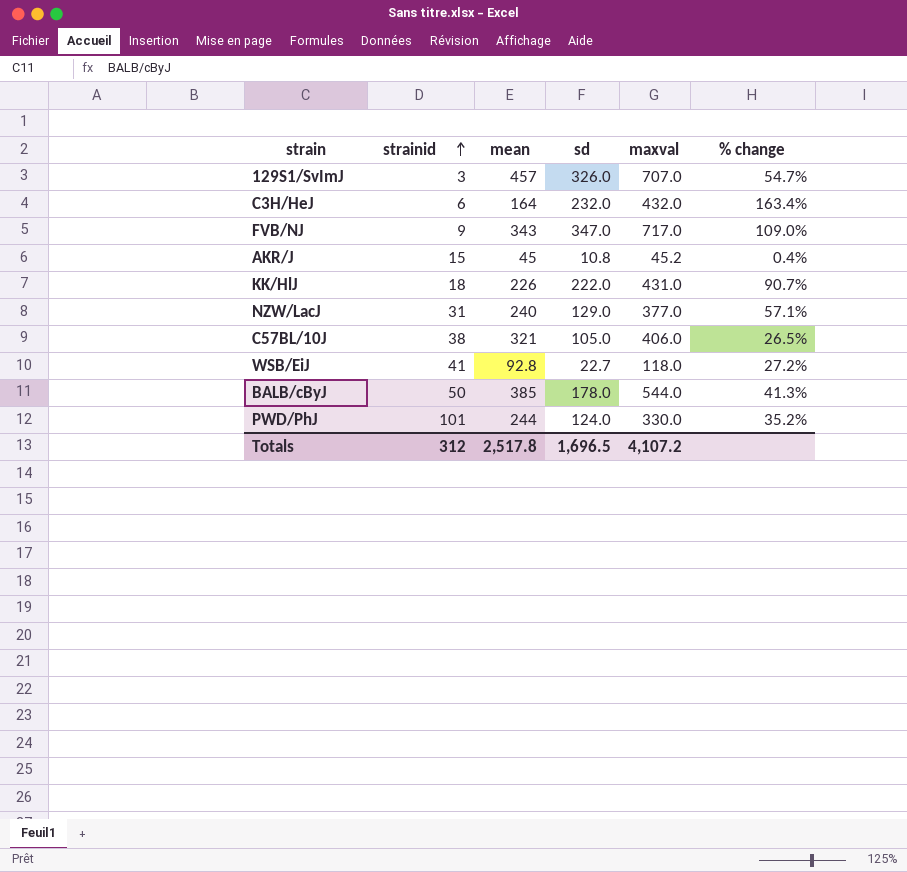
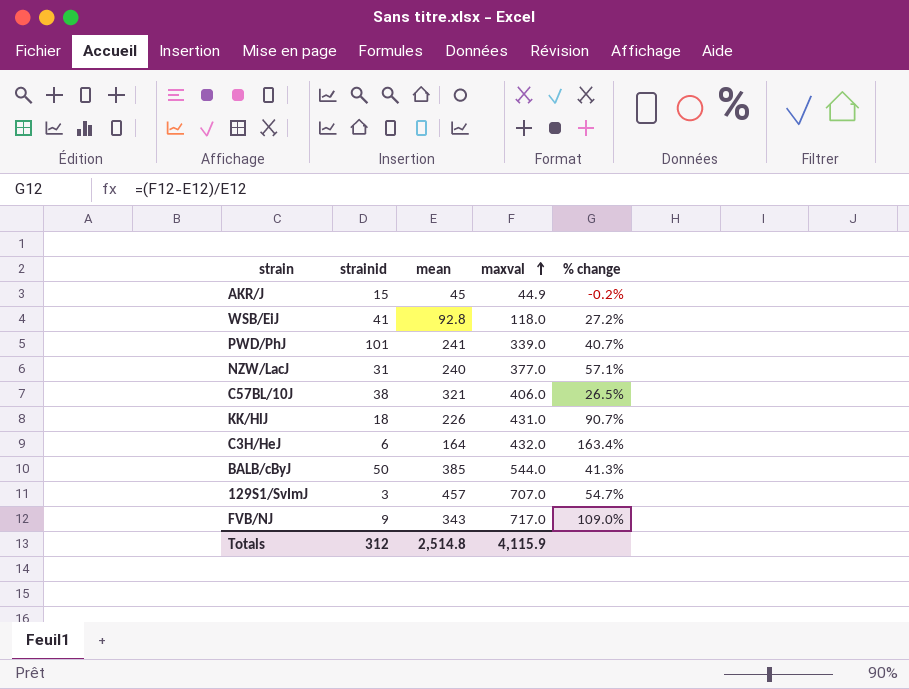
row order: strainid ascending -> maxval ascending
column sd | position: 4 -> none
AKR/J | maxval: 45.2 -> 44.9
AKR/J | % change: 0.4% -> -0.2%
PWD/PhJ | mean: 244 -> 241
PWD/PhJ | maxval: 330.0 -> 339.0
PWD/PhJ | % change: 35.2% -> 40.7%
Totals | mean: 2,517.8 -> 2,514.8
Totals | maxval: 4,107.2 -> 4,115.9

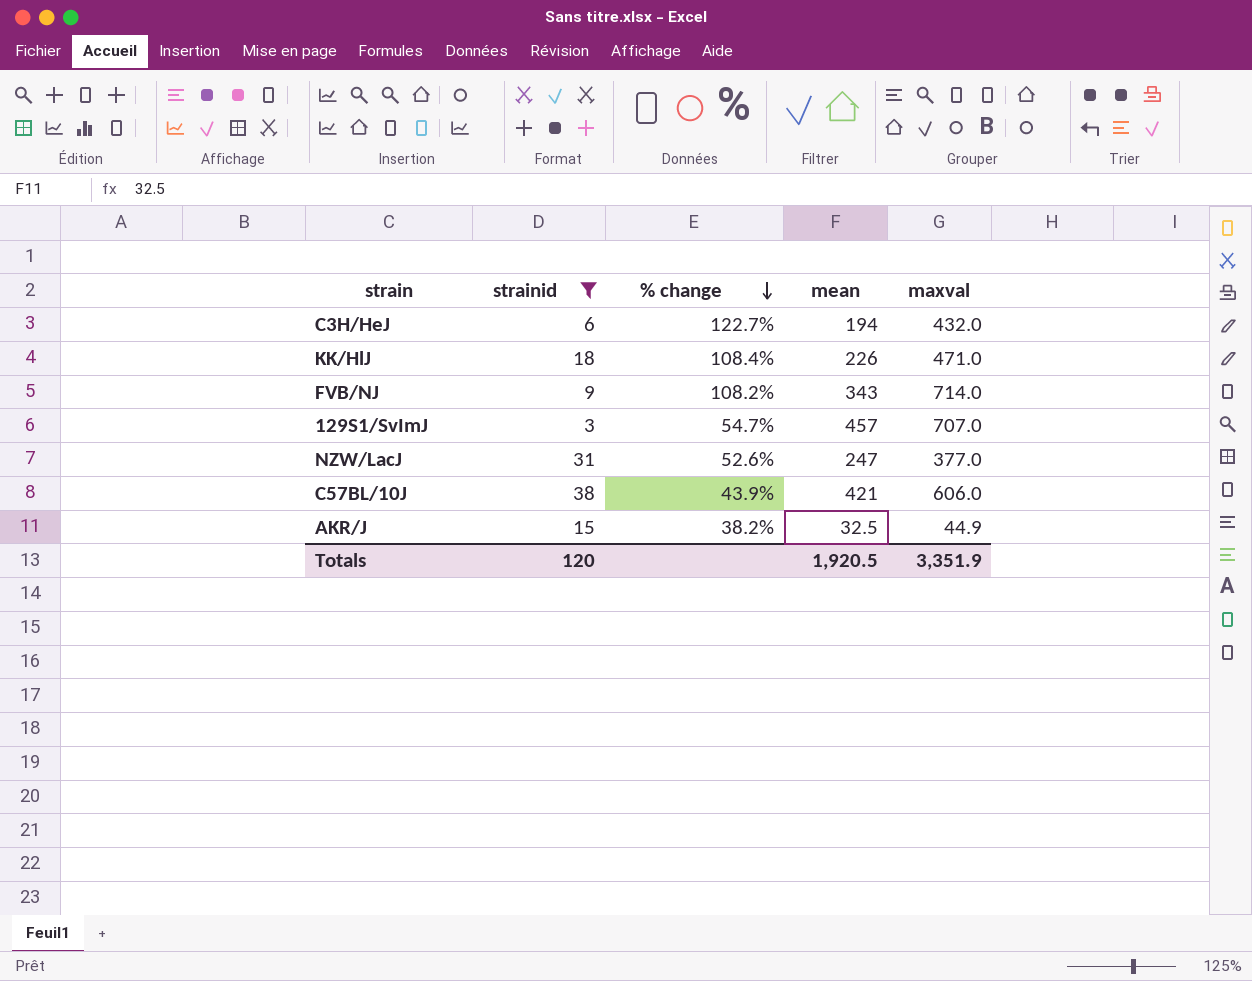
filter: none -> strainid <= 38
row order: maxval ascending -> % change descending
column % change | position: 5 -> 3
C3H/HeJ | % change: 163.4% -> 122.7%
C3H/HeJ | mean: 164 -> 194
KK/HlJ | % change: 90.7% -> 108.4%
KK/HlJ | maxval: 431.0 -> 471.0
FVB/NJ | % change: 109.0% -> 108.2%
FVB/NJ | maxval: 717.0 -> 714.0
NZW/LacJ | % change: 57.1% -> 52.6%
NZW/LacJ | mean: 240 -> 247
C57BL/10J | % change: 26.5% -> 43.9%
C57BL/10J | mean: 321 -> 421
C57BL/10J | maxval: 406.0 -> 606.0
AKR/J | % change: -0.2% -> 38.2%
AKR/J | mean: 45 -> 32.5
Totals | strainid: 312 -> 120
Totals | mean: 2,514.8 -> 1,920.5
Totals | maxval: 4,115.9 -> 3,351.9

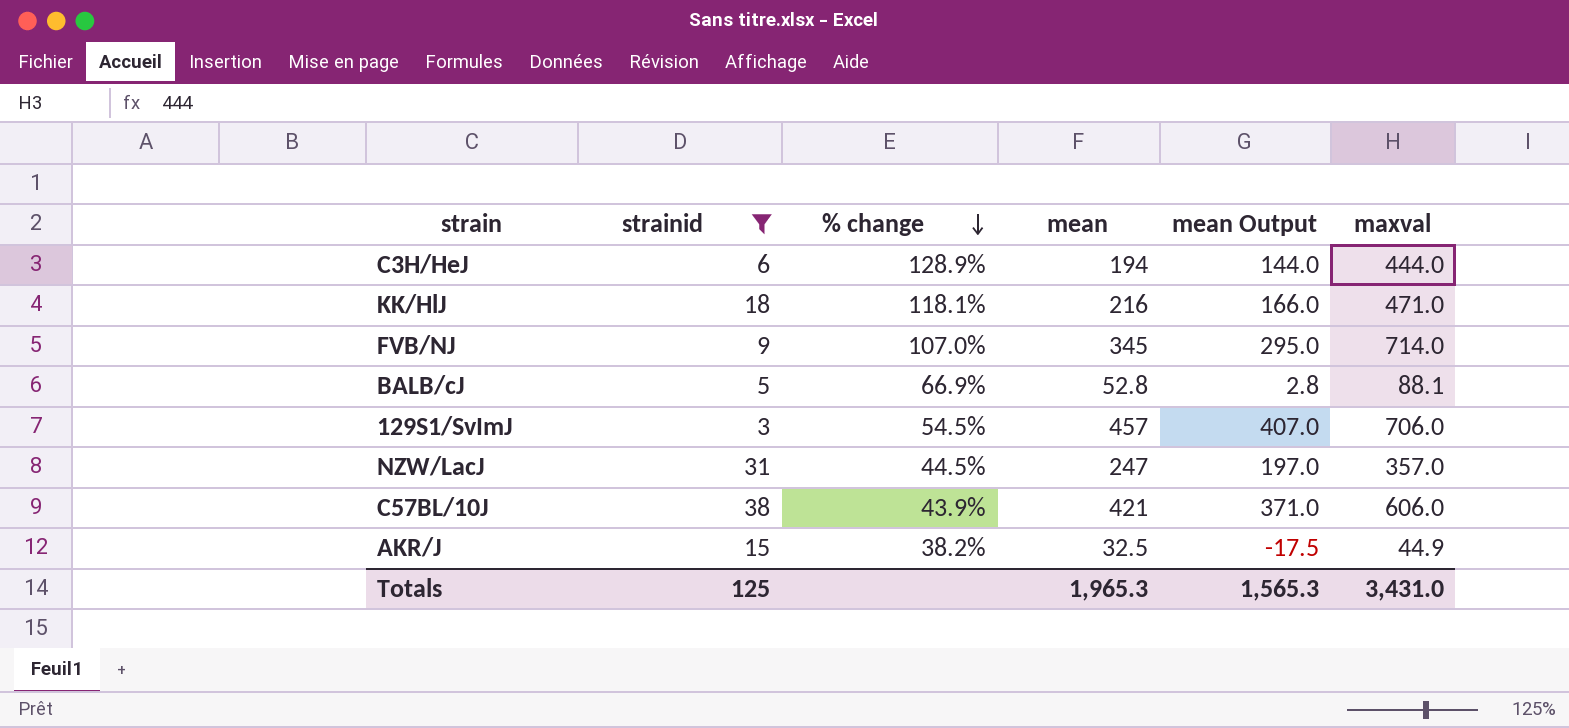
column mean Output | formula: none -> [mean] - 50
C3H/HeJ | % change: 122.7% -> 128.9%
C3H/HeJ | maxval: 432.0 -> 444.0
KK/HlJ | % change: 108.4% -> 118.1%
KK/HlJ | mean: 226 -> 216
FVB/NJ | % change: 108.2% -> 107.0%
FVB/NJ | mean: 343 -> 345
row BALB/cJ: none -> 5 | 66.9% | 52.8 | 2.8 | 88.1
129S1/SvImJ | % change: 54.7% -> 54.5%
129S1/SvImJ | maxval: 707.0 -> 706.0
NZW/LacJ | % change: 52.6% -> 44.5%
NZW/LacJ | maxval: 377.0 -> 357.0
Totals | strainid: 120 -> 125
Totals | mean: 1,920.5 -> 1,965.3
Totals | maxval: 3,351.9 -> 3,431.0

